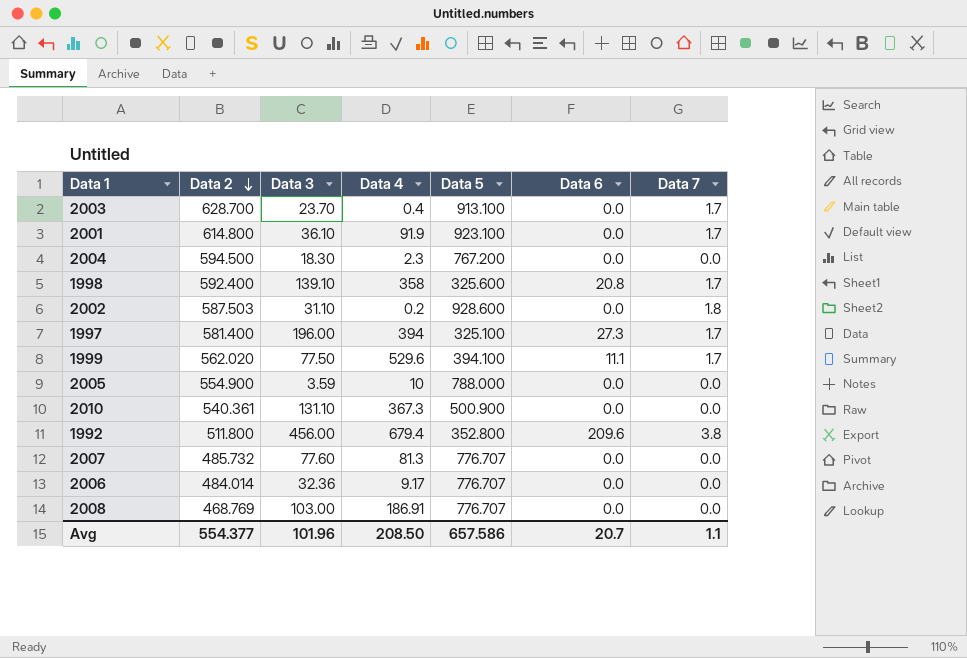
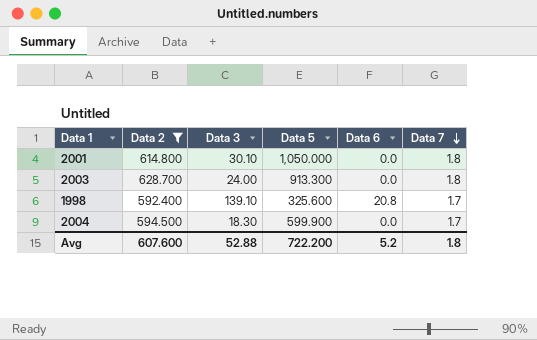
filter: none -> Data 2 >= 592.400
row order: Data 2 descending -> Data 7 descending
column Data 4 | position: 4 -> none
2001 | Data 3: 36.10 -> 30.10
2001 | Data 5: 923.100 -> 1,050.000
2001 | Data 7: 1.7 -> 1.8
2003 | Data 3: 23.70 -> 24.00
2003 | Data 5: 913.100 -> 913.300
2003 | Data 7: 1.7 -> 1.8
2004 | Data 5: 767.200 -> 599.900
2004 | Data 7: 0.0 -> 1.7
Avg | Data 2: 554.377 -> 607.600
Avg | Data 3: 101.96 -> 52.88
Avg | Data 5: 657.586 -> 722.200
Avg | Data 6: 20.7 -> 5.2
Avg | Data 7: 1.1 -> 1.8

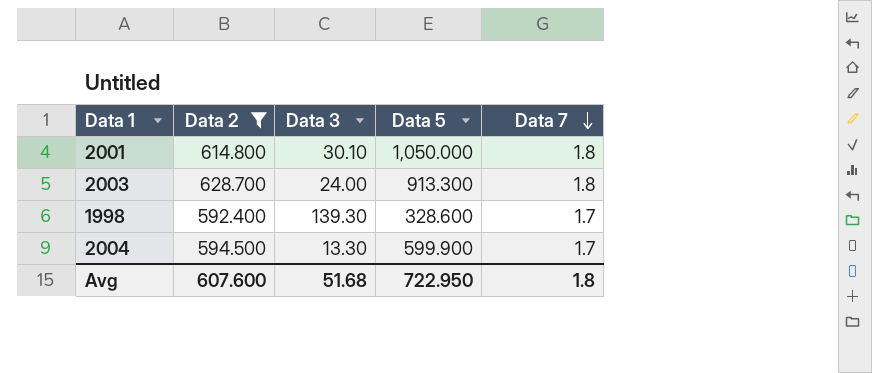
column Data 6 | position: 5 -> none
1998 | Data 3: 139.10 -> 139.30
1998 | Data 5: 325.600 -> 328.600
2004 | Data 3: 18.30 -> 13.30
Avg | Data 3: 52.88 -> 51.68
Avg | Data 5: 722.200 -> 722.950

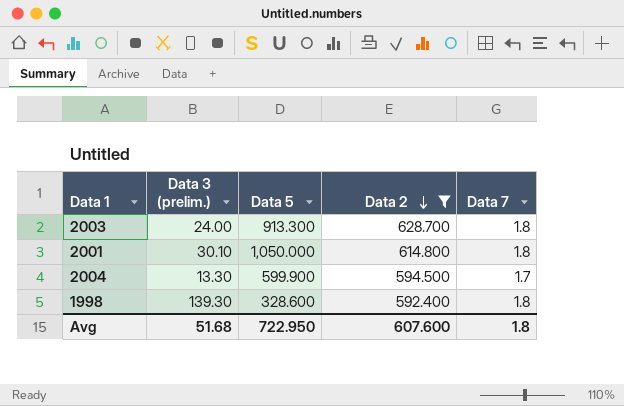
row order: Data 7 descending -> Data 2 descending
column name: Data 3 -> Data 3 (prelim.)
column Data 2 | position: 2 -> 4
1998 | Data 7: 1.7 -> 1.8

